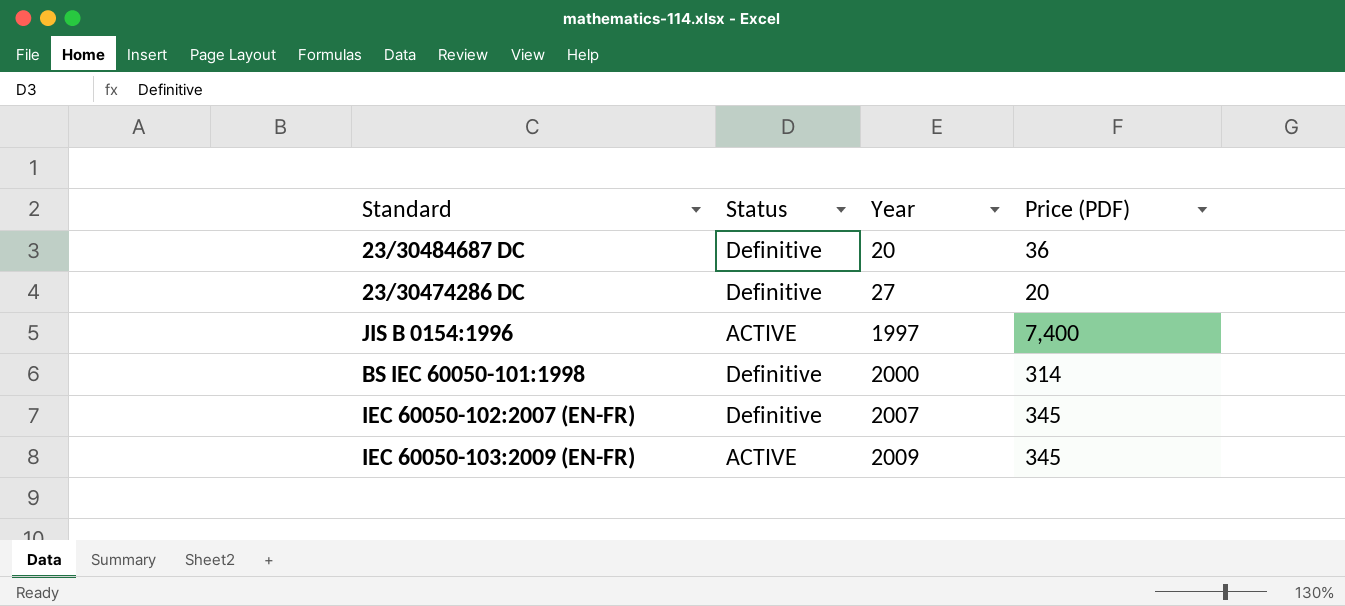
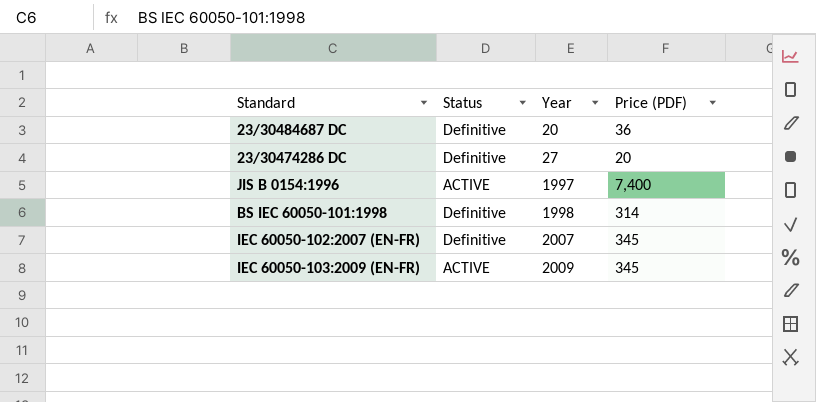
BS IEC 60050-101:1998 | Year: 2000 -> 1998

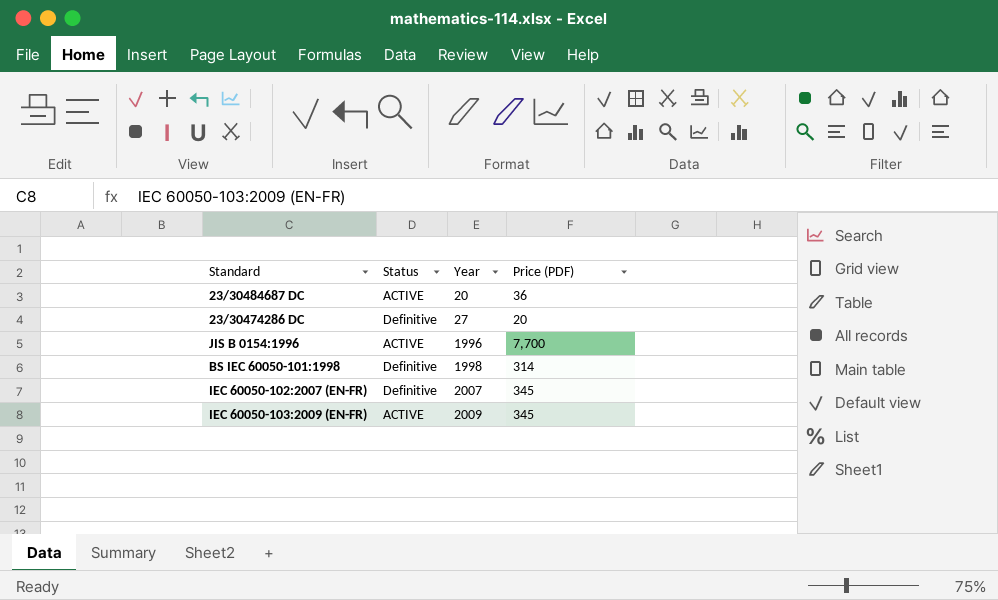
23/30484687 DC | Status: Definitive -> ACTIVE
JIS B 0154:1996 | Year: 1997 -> 1996
JIS B 0154:1996 | Price (PDF): 7,400 -> 7,700

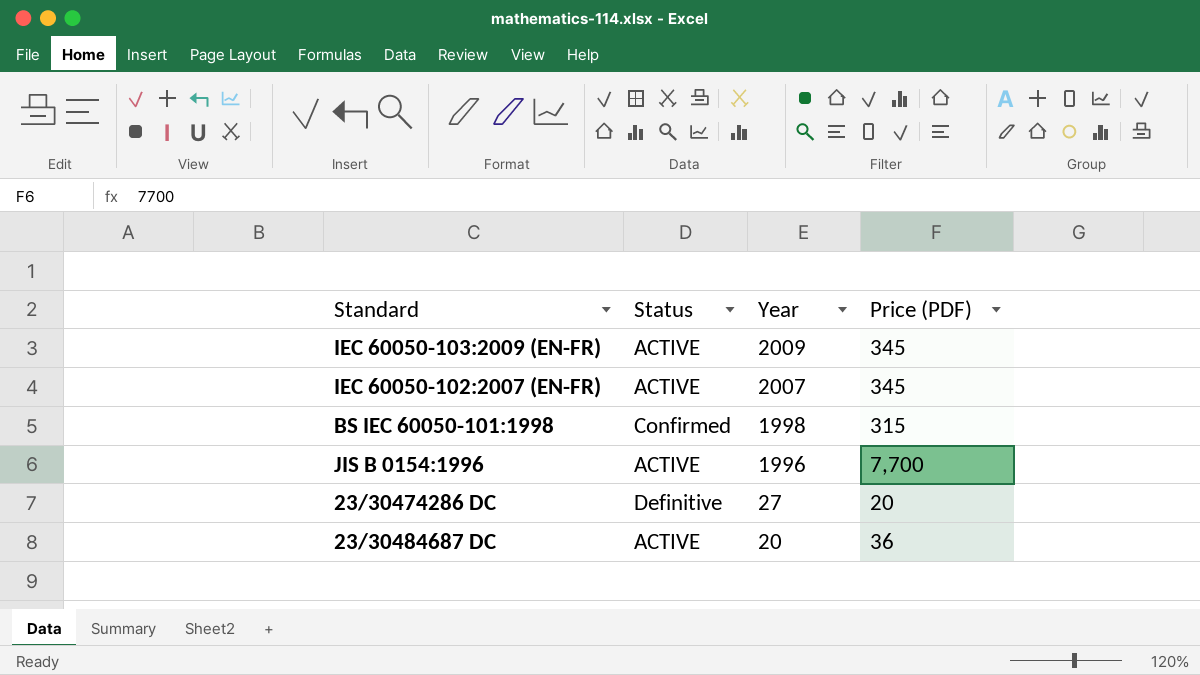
row order: Year ascending -> Year descending
IEC 60050-102:2007 (EN-FR) | Status: Definitive -> ACTIVE
BS IEC 60050-101:1998 | Status: Definitive -> Confirmed
BS IEC 60050-101:1998 | Price (PDF): 314 -> 315

